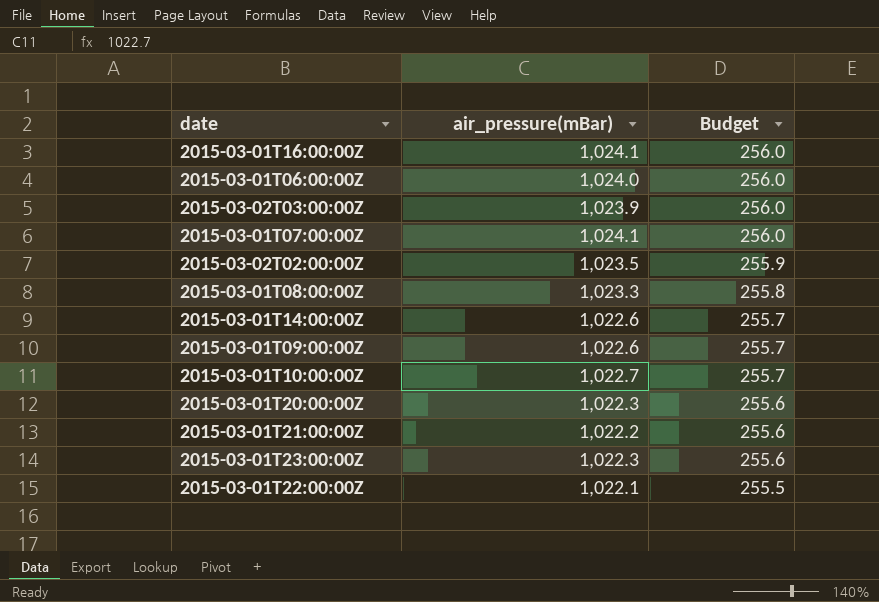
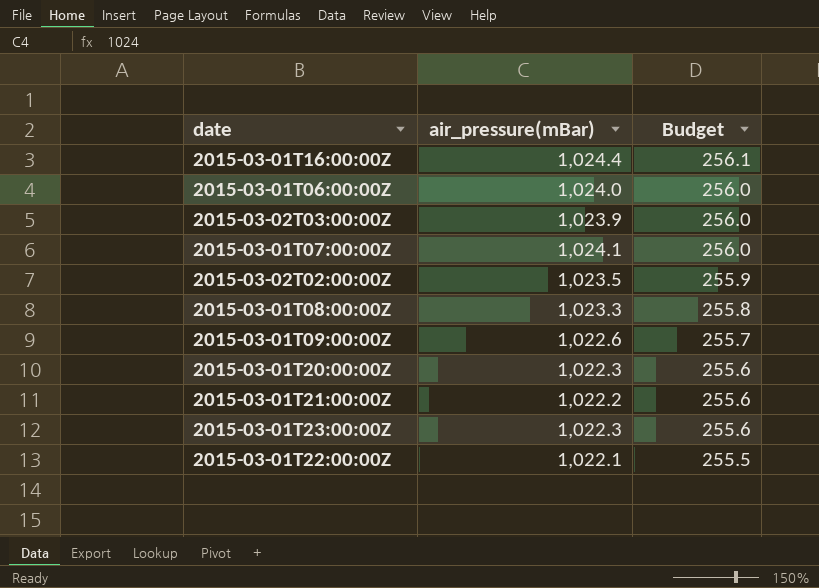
row 2015-03-01T14:00:00Z: 1,022.6 | 255.7 -> none
row 2015-03-01T10:00:00Z: 1,022.7 | 255.7 -> none
2015-03-01T16:00:00Z | air_pressure(mBar): 1,024.1 -> 1,024.4
2015-03-01T16:00:00Z | Budget: 256.0 -> 256.1

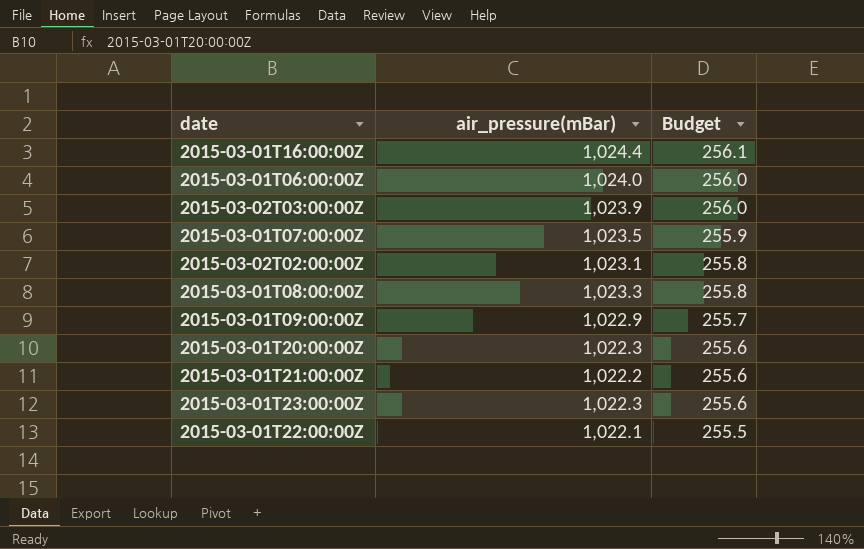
2015-03-01T07:00:00Z | air_pressure(mBar): 1,024.1 -> 1,023.5
2015-03-01T07:00:00Z | Budget: 256.0 -> 255.9
2015-03-02T02:00:00Z | air_pressure(mBar): 1,023.5 -> 1,023.1
2015-03-02T02:00:00Z | Budget: 255.9 -> 255.8
2015-03-01T09:00:00Z | air_pressure(mBar): 1,022.6 -> 1,022.9

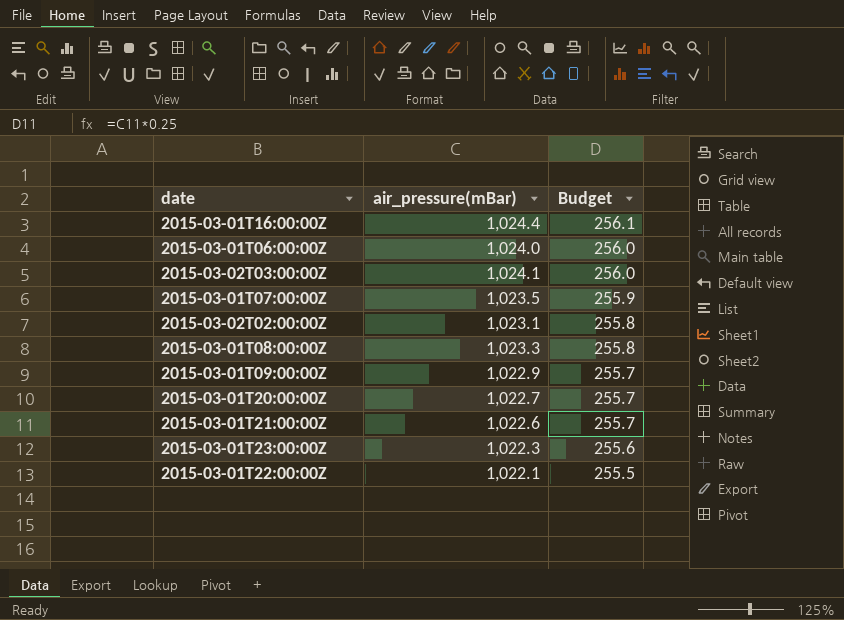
2015-03-02T03:00:00Z | air_pressure(mBar): 1,023.9 -> 1,024.1
2015-03-01T20:00:00Z | air_pressure(mBar): 1,022.3 -> 1,022.7
2015-03-01T20:00:00Z | Budget: 255.6 -> 255.7
2015-03-01T21:00:00Z | air_pressure(mBar): 1,022.2 -> 1,022.6
2015-03-01T21:00:00Z | Budget: 255.6 -> 255.7

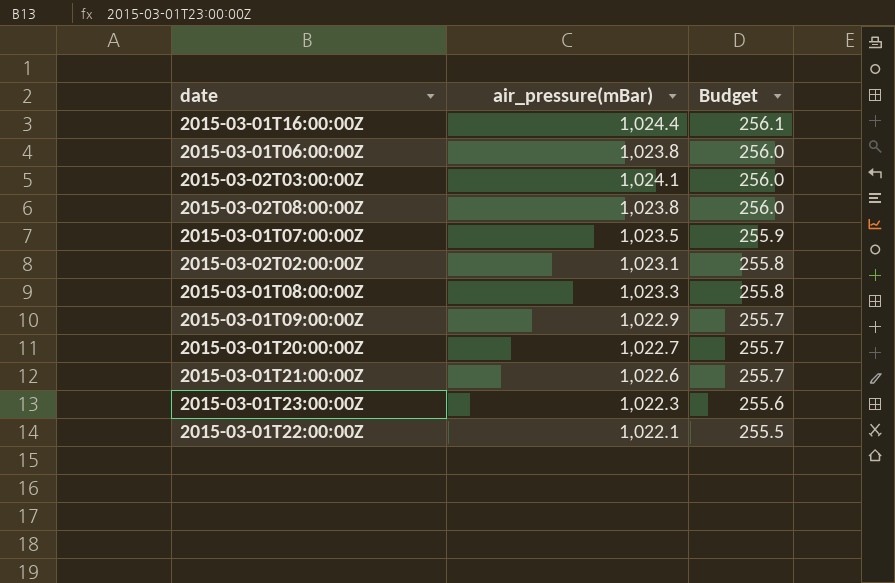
2015-03-01T06:00:00Z | air_pressure(mBar): 1,024.0 -> 1,023.8
row 2015-03-02T08:00:00Z: none -> 1,023.8 | 256.0

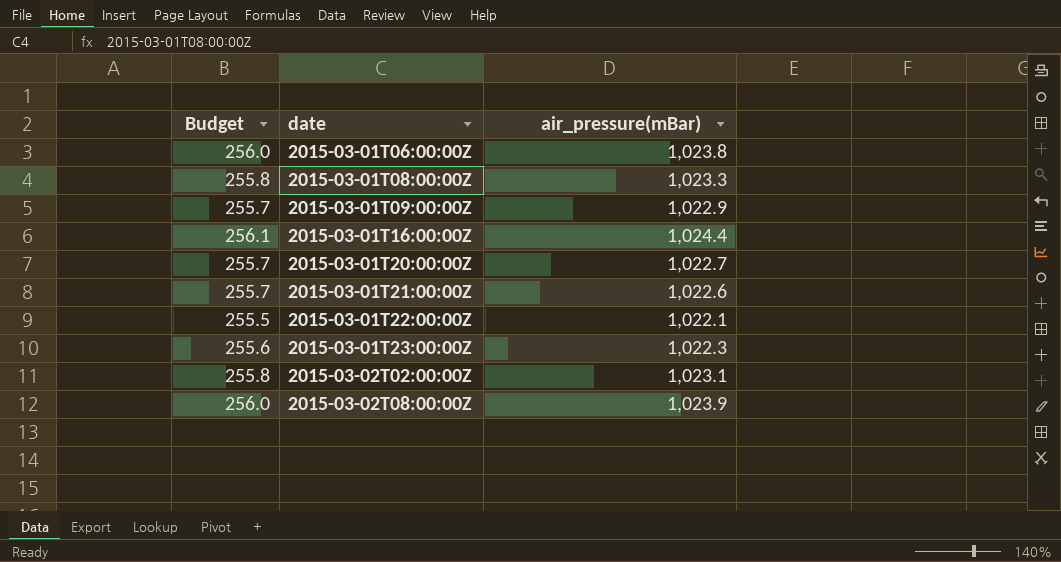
row order: Budget descending -> date ascending
column Budget | position: 3 -> 1
row 2015-03-02T03:00:00Z: 1,024.1 | 256.0 -> none
row 2015-03-01T07:00:00Z: 1,023.5 | 255.9 -> none
2015-03-02T08:00:00Z | air_pressure(mBar): 1,023.8 -> 1,023.9

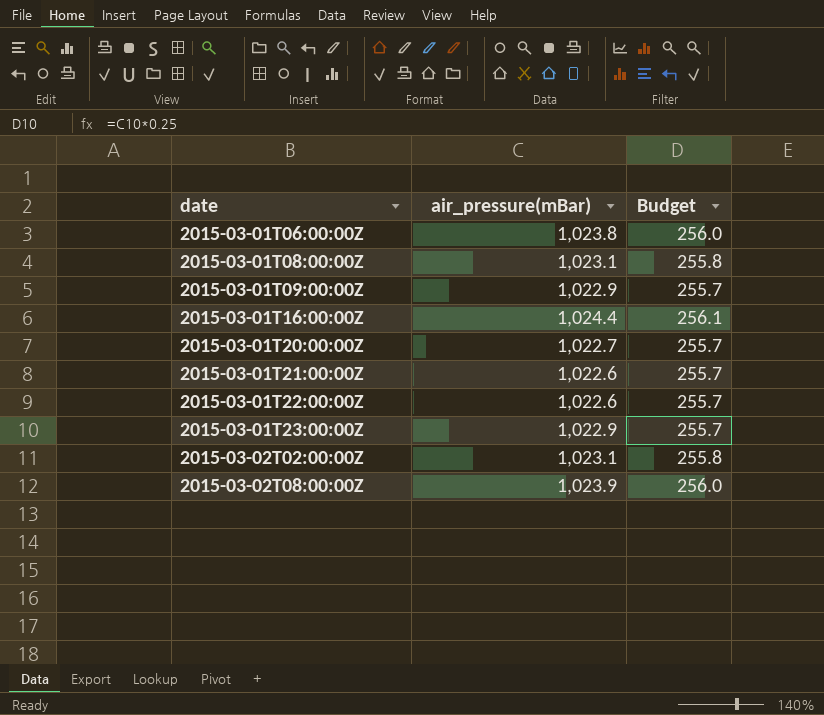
column Budget | position: 1 -> 3
2015-03-01T08:00:00Z | air_pressure(mBar): 1,023.3 -> 1,023.1
2015-03-01T22:00:00Z | air_pressure(mBar): 1,022.1 -> 1,022.6
2015-03-01T22:00:00Z | Budget: 255.5 -> 255.7
2015-03-01T23:00:00Z | air_pressure(mBar): 1,022.3 -> 1,022.9
2015-03-01T23:00:00Z | Budget: 255.6 -> 255.7

